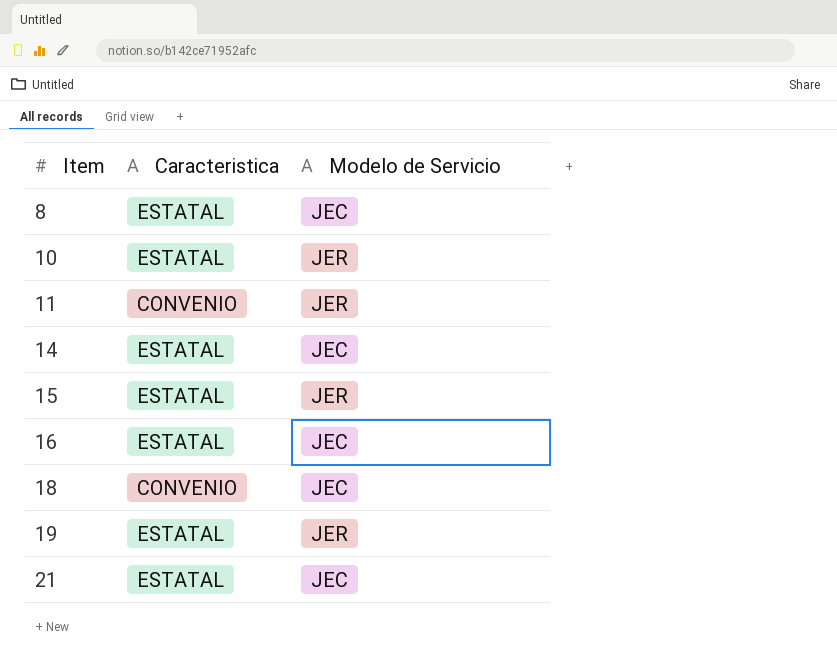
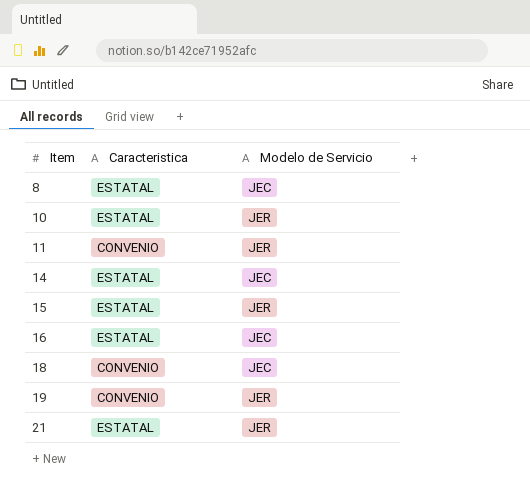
19 | Caracteristica: ESTATAL -> CONVENIO
21 | Modelo de Servicio: JEC -> JER

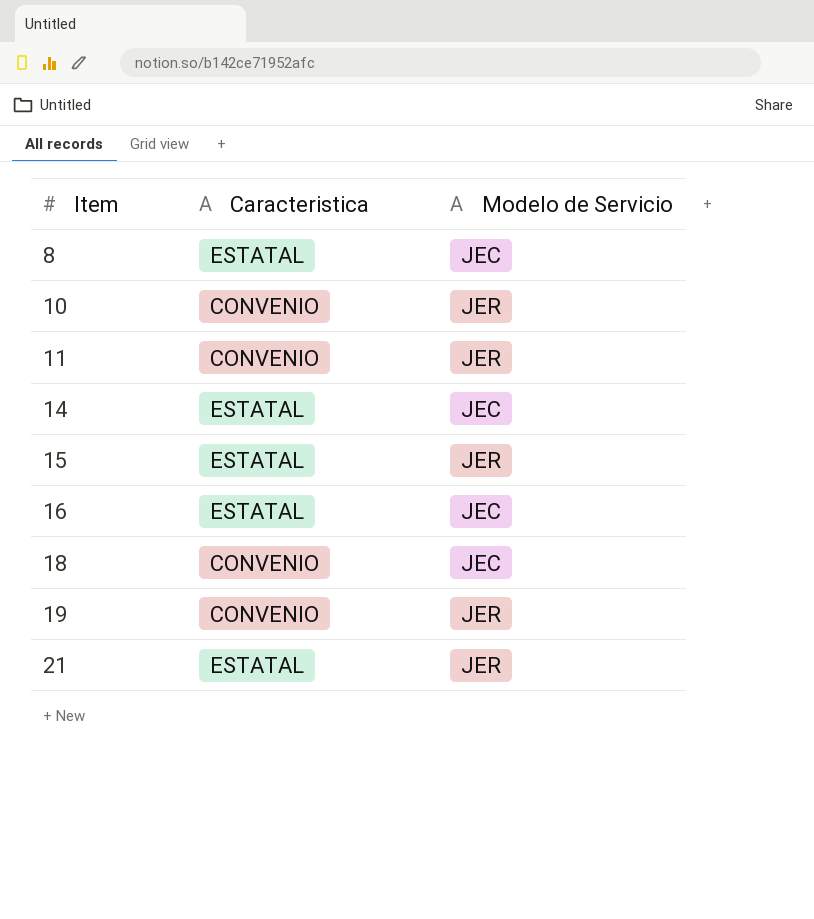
10 | Caracteristica: ESTATAL -> CONVENIO

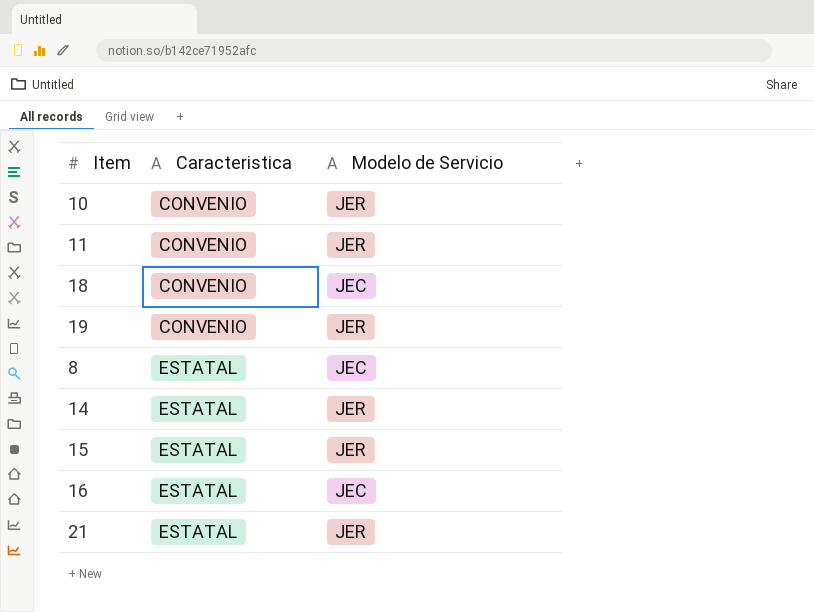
row order: Item ascending -> Caracteristica ascending
14 | Modelo de Servicio: JEC -> JER

